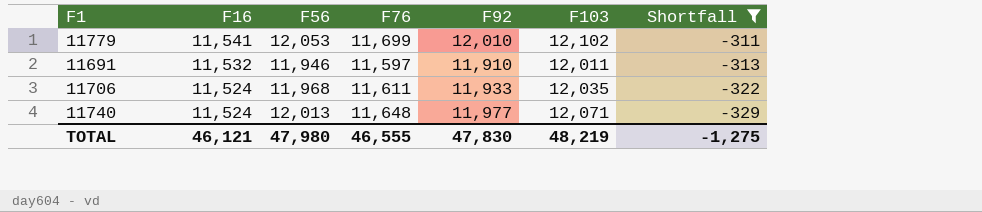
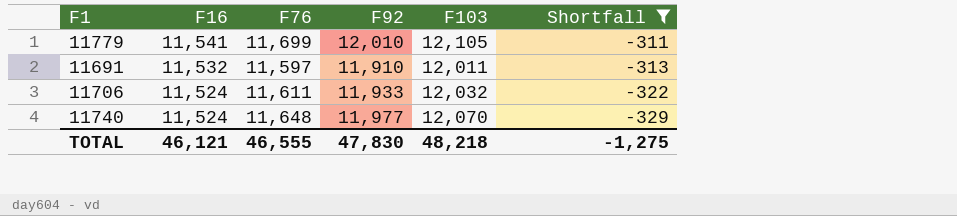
column F56 | position: 3 -> none
11779 | F103: 12,102 -> 12,105
11706 | F103: 12,035 -> 12,032
11740 | F103: 12,071 -> 12,070
TOTAL | F103: 48,219 -> 48,218

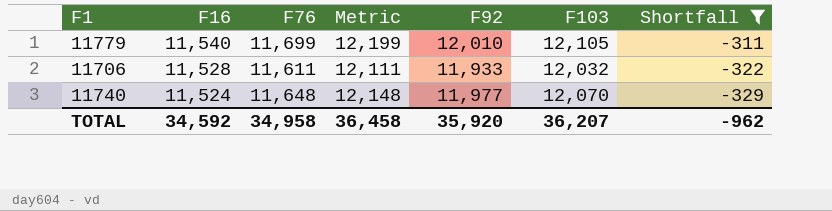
column Metric | formula: none -> [F76] + 500
row 11691: 11,532 | 11,597 | 11,910 | 12,011 | -313 -> none
11779 | F16: 11,541 -> 11,540
11706 | F16: 11,524 -> 11,528
TOTAL | F16: 46,121 -> 34,592
TOTAL | F76: 46,555 -> 34,958
TOTAL | F92: 47,830 -> 35,920
TOTAL | F103: 48,218 -> 36,207
TOTAL | Shortfall: -1,275 -> -962

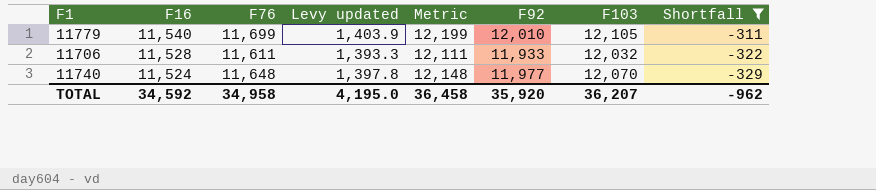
column Levy updated | formula: none -> [F76] * 0.12

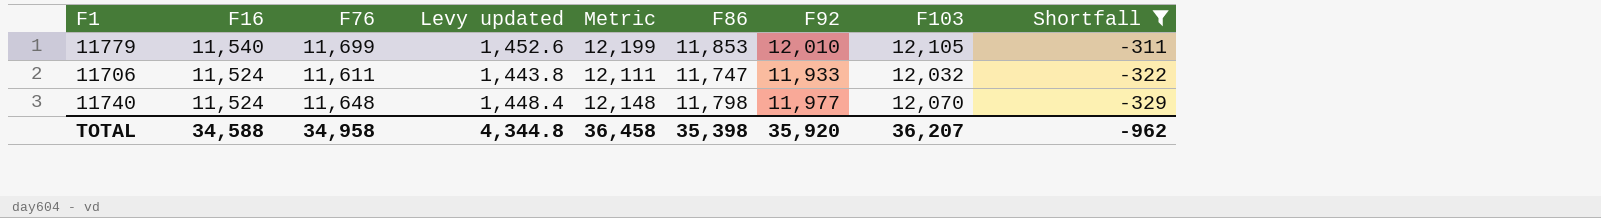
column Levy updated | formula: [F76] * 0.12 -> [F103] * 0.12
column F86 | position: none -> 6
11706 | F16: 11,528 -> 11,524
TOTAL | F16: 34,592 -> 34,588
TOTAL | Levy updated: 4,195.0 -> 4,344.8

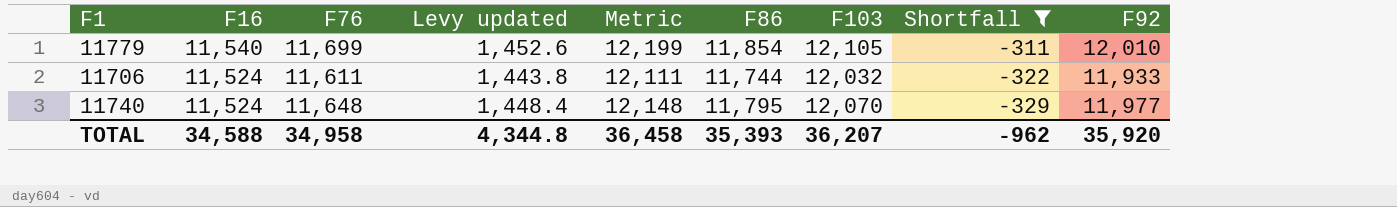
column F92 | position: 7 -> 9
11779 | F86: 11,853 -> 11,854
11706 | F86: 11,747 -> 11,744
11740 | F86: 11,798 -> 11,795
TOTAL | F86: 35,398 -> 35,393

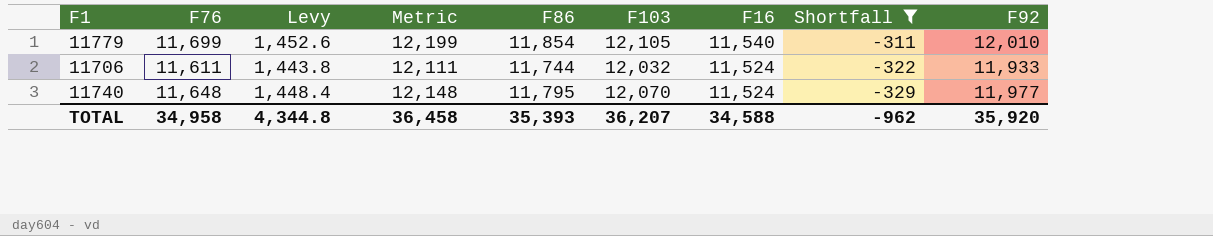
column name: Levy updated -> Levy
column F16 | position: 2 -> 7

